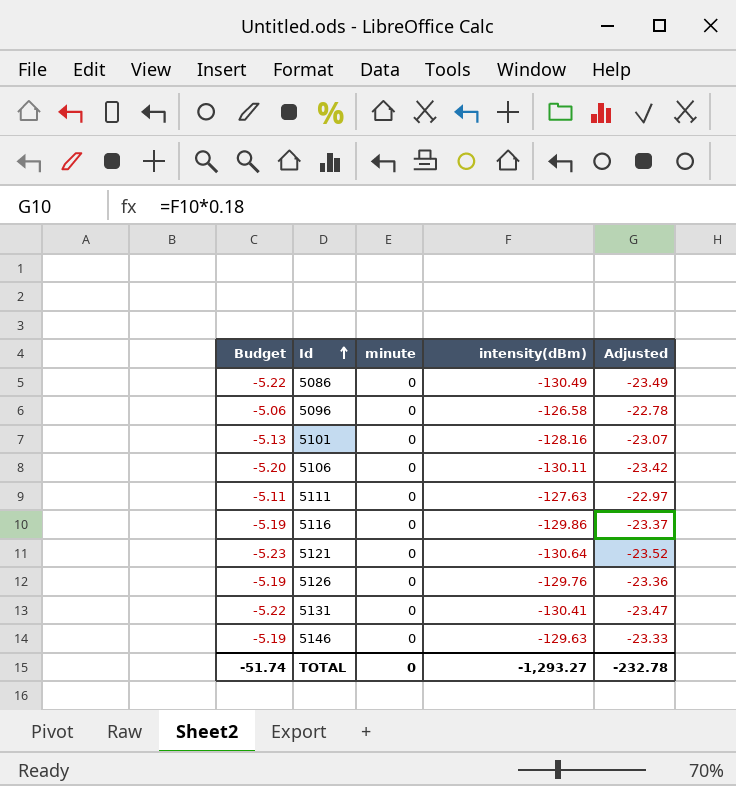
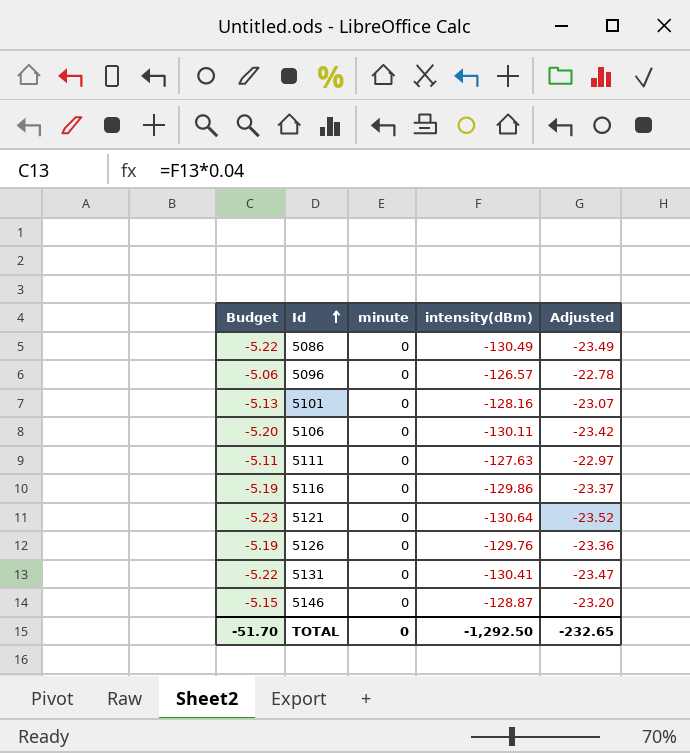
5096 | intensity(dBm): -126.58 -> -126.57
5146 | Budget: -5.19 -> -5.15
5146 | intensity(dBm): -129.63 -> -128.87
5146 | Adjusted: -23.33 -> -23.20
TOTAL | Budget: -51.74 -> -51.70
TOTAL | intensity(dBm): -1,293.27 -> -1,292.50
TOTAL | Adjusted: -232.78 -> -232.65

